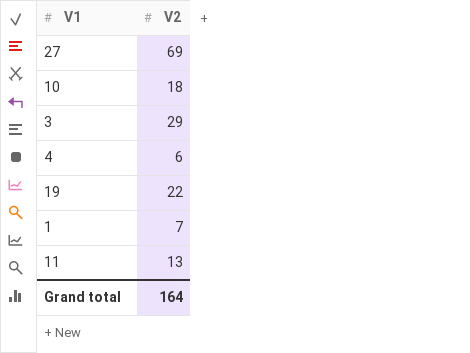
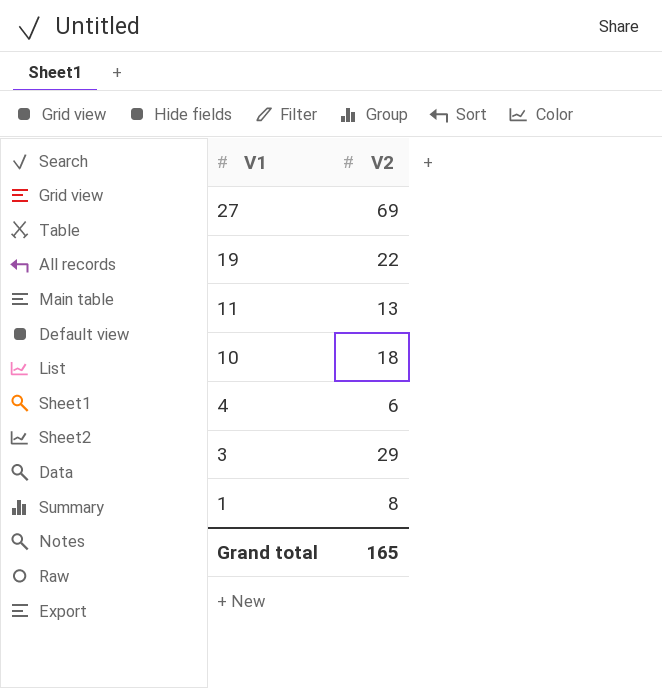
row order: none -> V1 descending
1 | V2: 7 -> 8
Grand total | V2: 164 -> 165

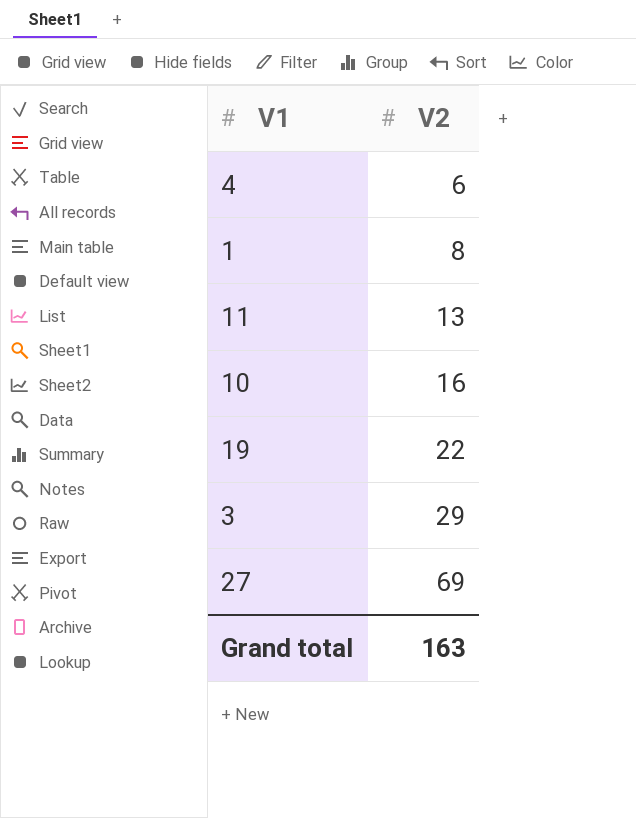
row order: V1 descending -> V2 ascending
10 | V2: 18 -> 16
Grand total | V2: 165 -> 163

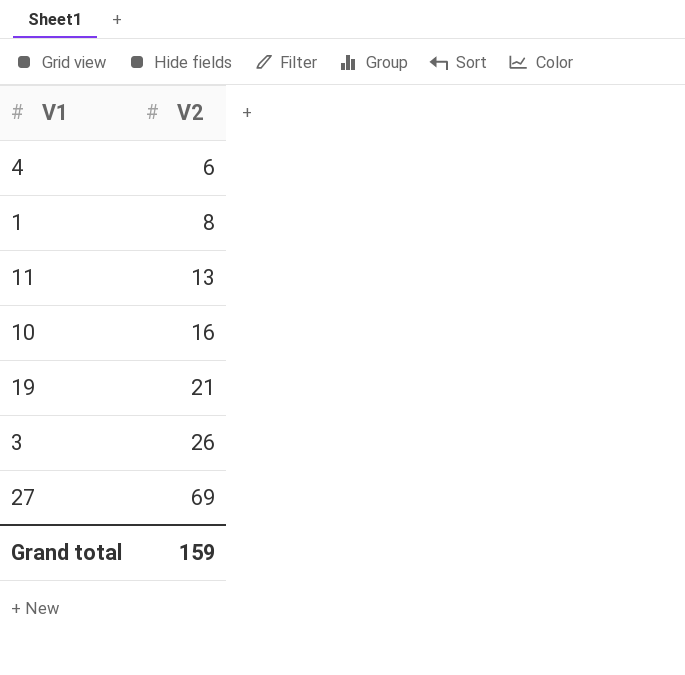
19 | V2: 22 -> 21
3 | V2: 29 -> 26
Grand total | V2: 163 -> 159

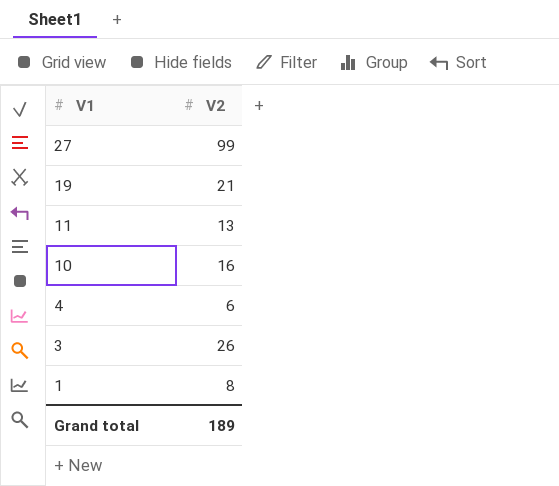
row order: V2 ascending -> V1 descending
27 | V2: 69 -> 99
Grand total | V2: 159 -> 189

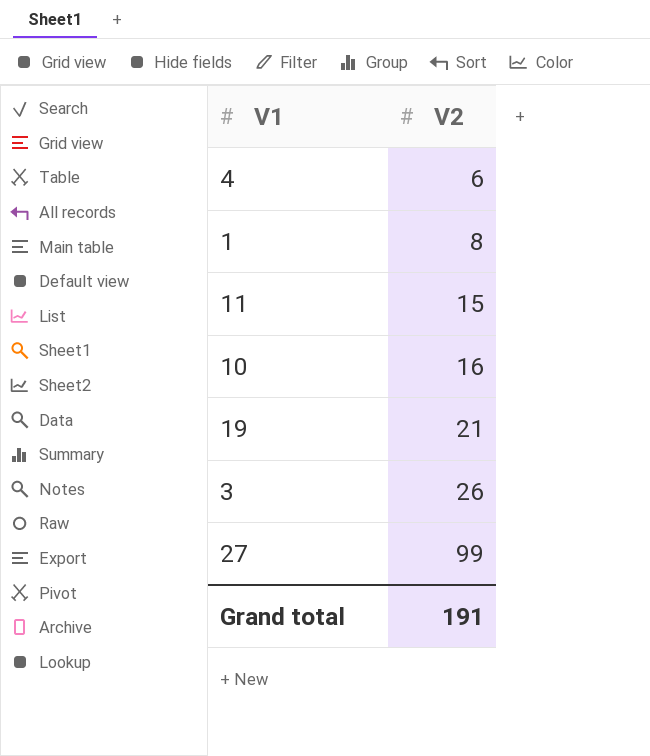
row order: V1 descending -> V2 ascending
11 | V2: 13 -> 15
Grand total | V2: 189 -> 191

